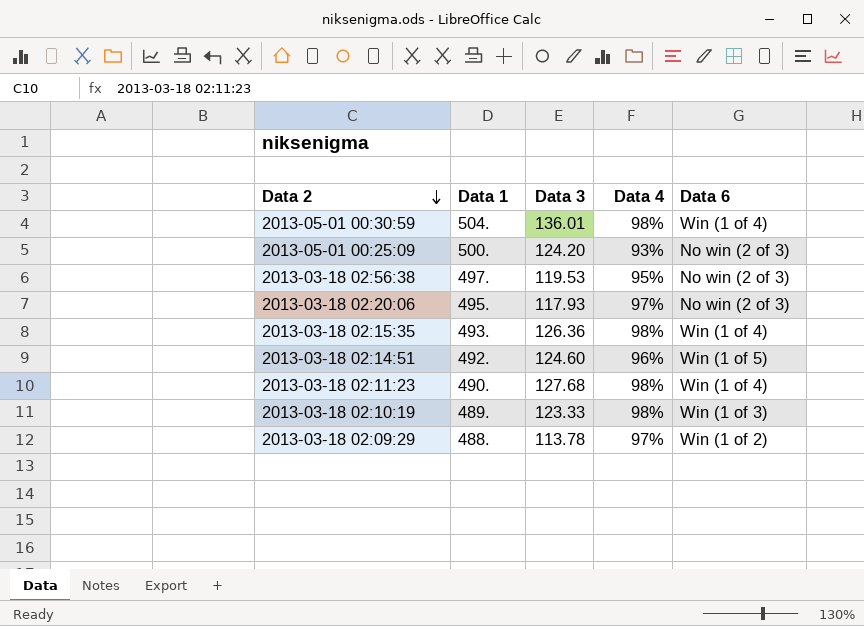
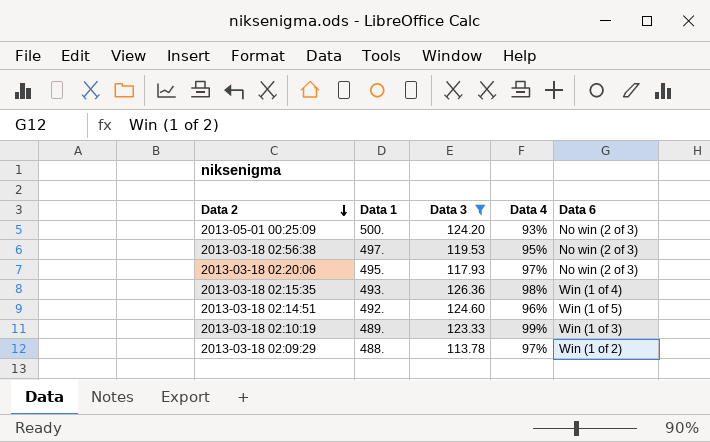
filter: none -> Data 3 <= 126.36
2013-03-18 02:10:19 | Data 4: 98% -> 99%

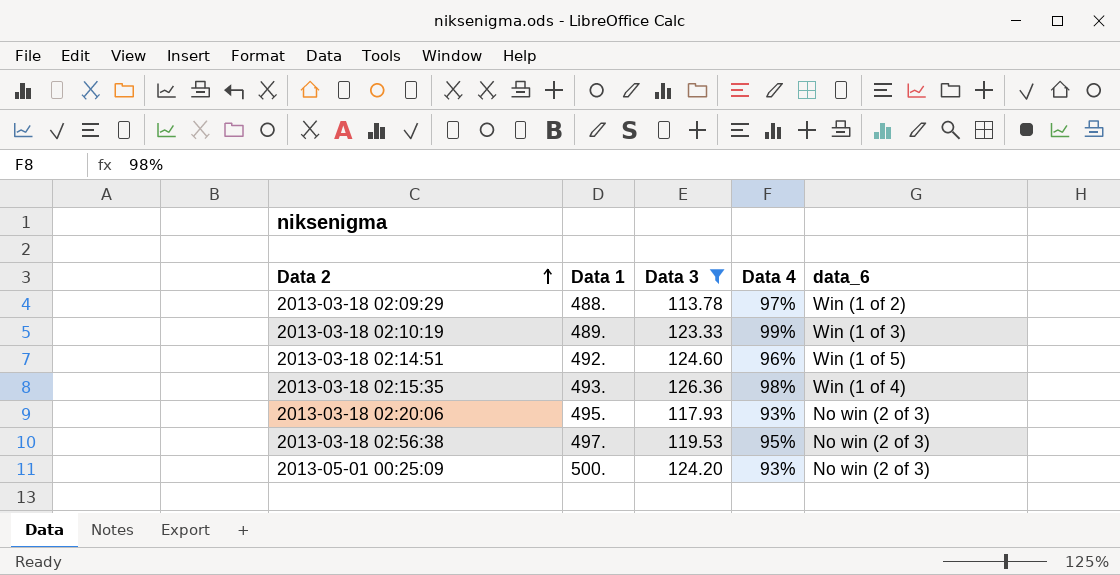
row order: Data 2 descending -> Data 2 ascending
column name: Data 6 -> data_6
2013-03-18 02:20:06 | Data 4: 97% -> 93%

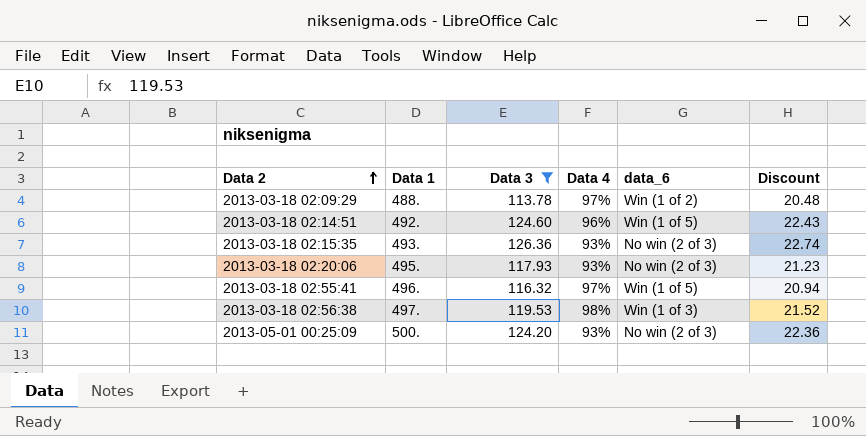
column Discount | formula: none -> [Data 3] * 0.18
row 2013-03-18 02:10:19: 489. | 123.33 | 99% | Win (1 of 3) -> none
2013-03-18 02:15:35 | Data 4: 98% -> 93%
2013-03-18 02:15:35 | data_6: Win (1 of 4) -> No win (2 of 3)
row 2013-03-18 02:55:41: none -> 496. | 116.32 | 97% | Win (1 of 5) | 20.94
2013-03-18 02:56:38 | Data 4: 95% -> 98%
2013-03-18 02:56:38 | data_6: No win (2 of 3) -> Win (1 of 3)

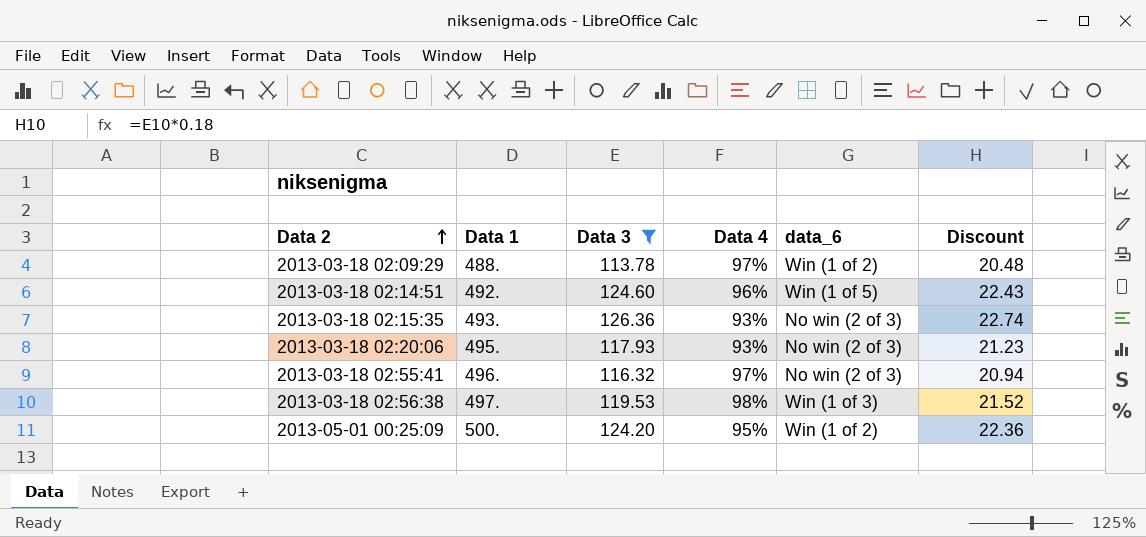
2013-03-18 02:55:41 | data_6: Win (1 of 5) -> No win (2 of 3)
2013-05-01 00:25:09 | Data 4: 93% -> 95%
2013-05-01 00:25:09 | data_6: No win (2 of 3) -> Win (1 of 2)

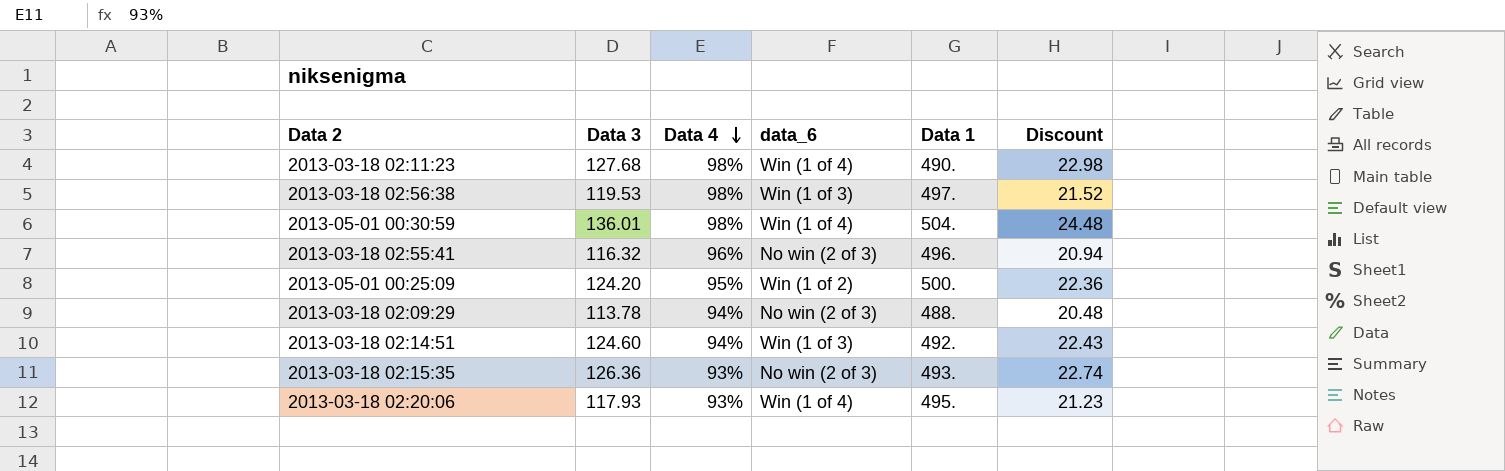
filter: Data 3 <= 126.36 -> none
row order: Data 2 ascending -> Data 4 descending
column Data 1 | position: 2 -> 5
2013-03-18 02:55:41 | Data 4: 97% -> 96%
2013-03-18 02:09:29 | Data 4: 97% -> 94%
2013-03-18 02:09:29 | data_6: Win (1 of 2) -> No win (2 of 3)
2013-03-18 02:14:51 | Data 4: 96% -> 94%
2013-03-18 02:14:51 | data_6: Win (1 of 5) -> Win (1 of 3)
2013-03-18 02:20:06 | data_6: No win (2 of 3) -> Win (1 of 4)

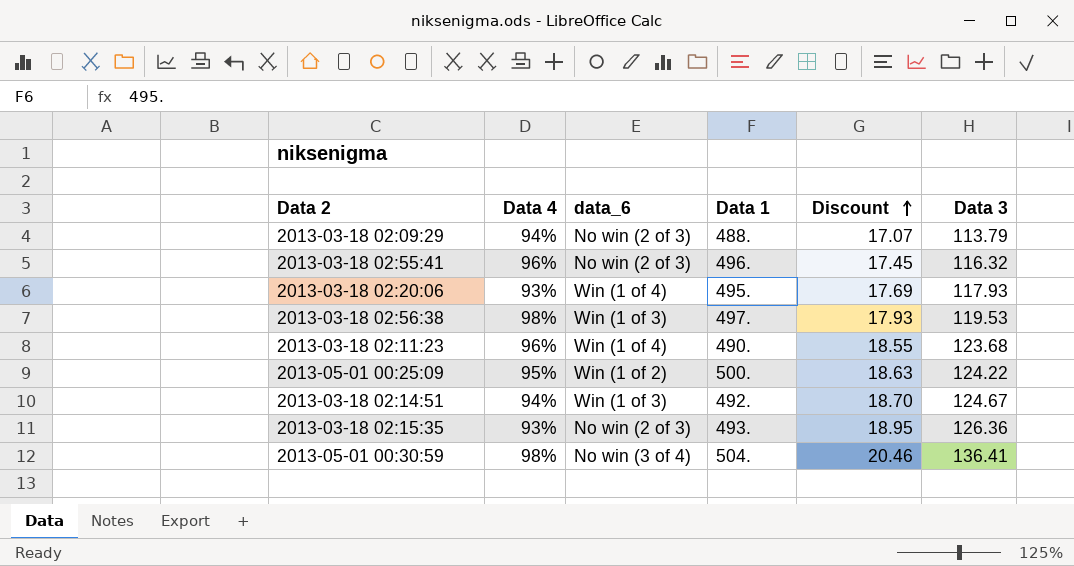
row order: Data 4 descending -> Discount ascending
column Discount | formula: [Data 3] * 0.18 -> [Data 3] * 0.15
column Data 3 | position: 2 -> 6
2013-03-18 02:09:29 | Data 3: 113.78 -> 113.79
2013-03-18 02:11:23 | Data 4: 98% -> 96%
2013-03-18 02:11:23 | Data 3: 127.68 -> 123.68
2013-05-01 00:25:09 | Data 3: 124.20 -> 124.22
2013-03-18 02:14:51 | Data 3: 124.60 -> 124.67
2013-05-01 00:30:59 | data_6: Win (1 of 4) -> No win (3 of 4)
2013-05-01 00:30:59 | Data 3: 136.01 -> 136.41

